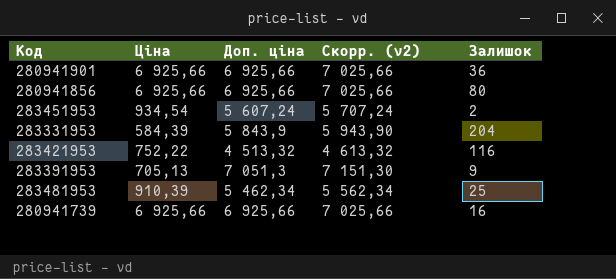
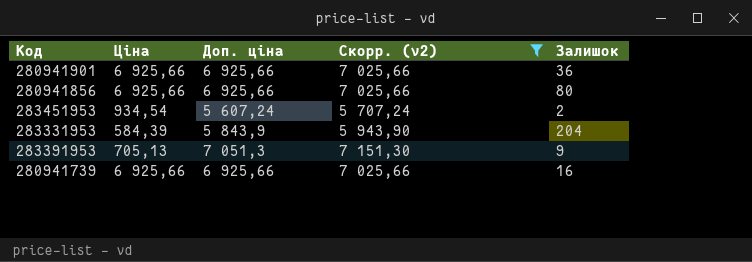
filter: none -> Скорр. (v2) >= 5 707,24

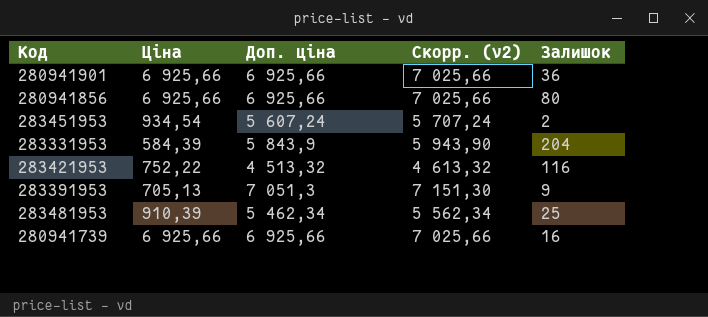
filter: Скорр. (v2) >= 5 707,24 -> none

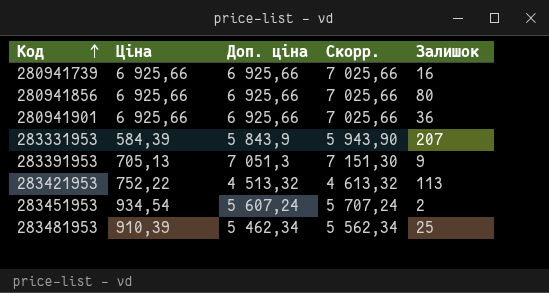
row order: none -> Код ascending
column name: Скорр. (v2) -> Скорр.
283331953 | Залишок: 204 -> 207
283421953 | Залишок: 116 -> 113

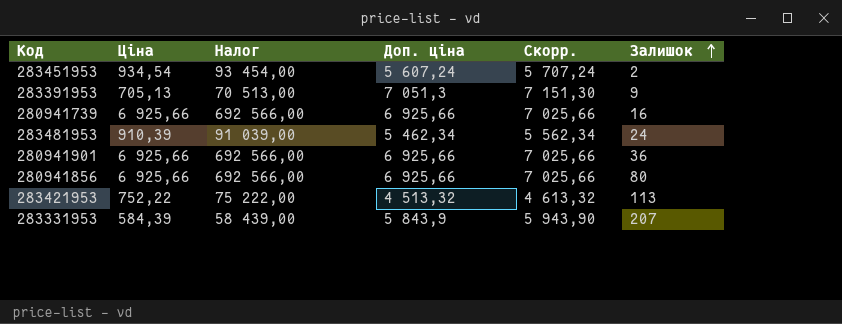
row order: Код ascending -> Залишок ascending
column Налог | formula: none -> [Ціна] * 100
283481953 | Залишок: 25 -> 24

